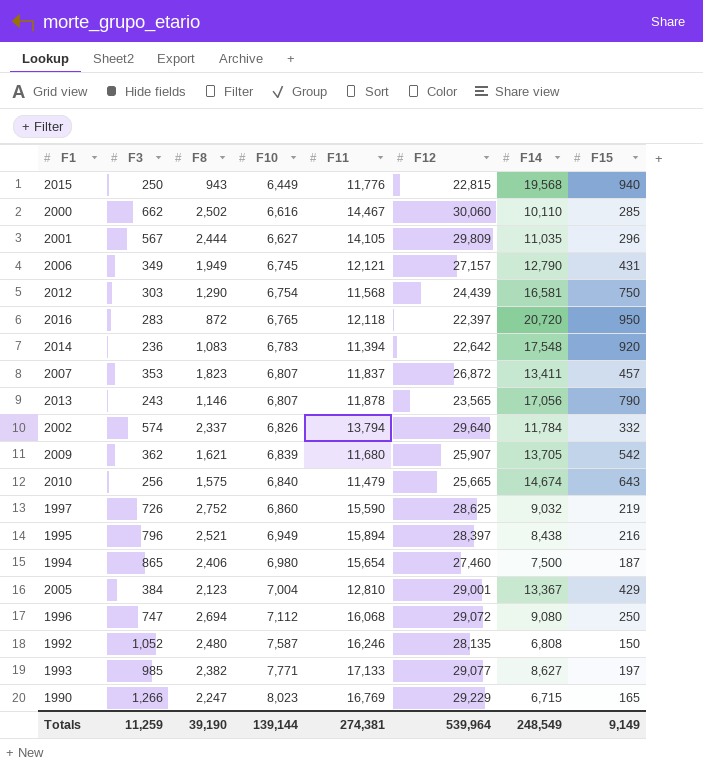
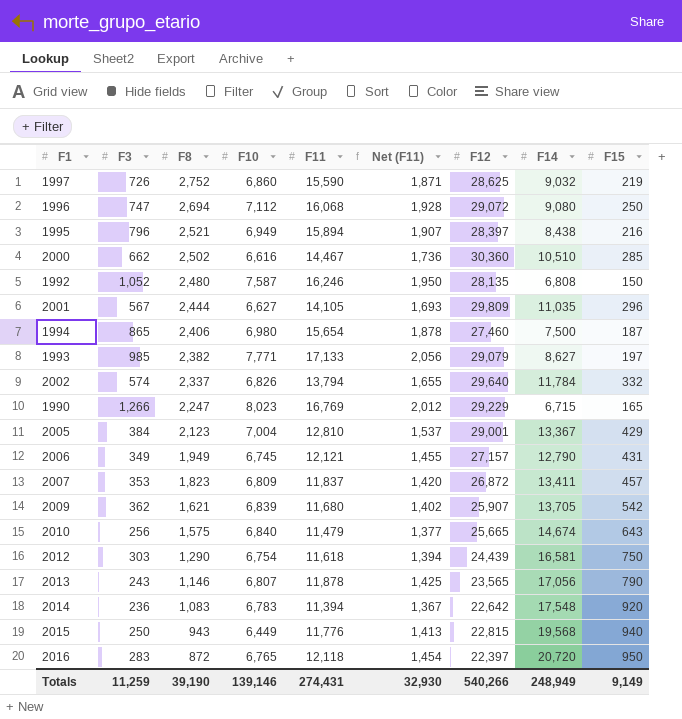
row order: F10 ascending -> F8 descending
column Net (F11) | formula: none -> [F11] * 0.12
2000 | F12: 30,060 -> 30,360
2000 | F14: 10,110 -> 10,510
1993 | F12: 29,077 -> 29,079
2007 | F10: 6,807 -> 6,809
2012 | F11: 11,568 -> 11,618
Totals | F10: 139,144 -> 139,146
Totals | F11: 274,381 -> 274,431
Totals | F12: 539,964 -> 540,266
Totals | F14: 248,549 -> 248,949

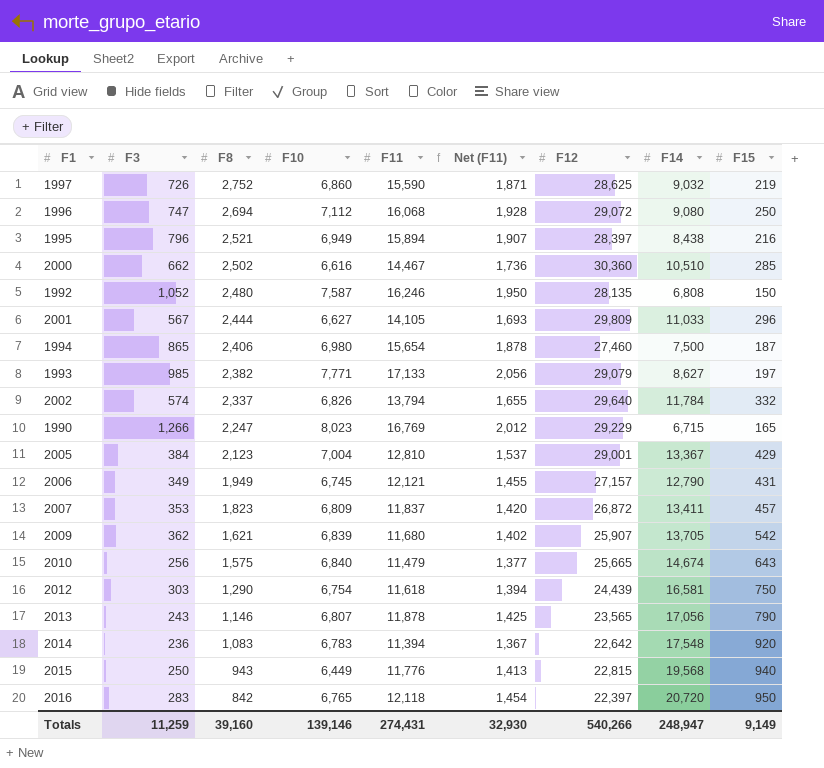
2001 | F14: 11,035 -> 11,033
2016 | F8: 872 -> 842
Totals | F8: 39,190 -> 39,160
Totals | F14: 248,949 -> 248,947

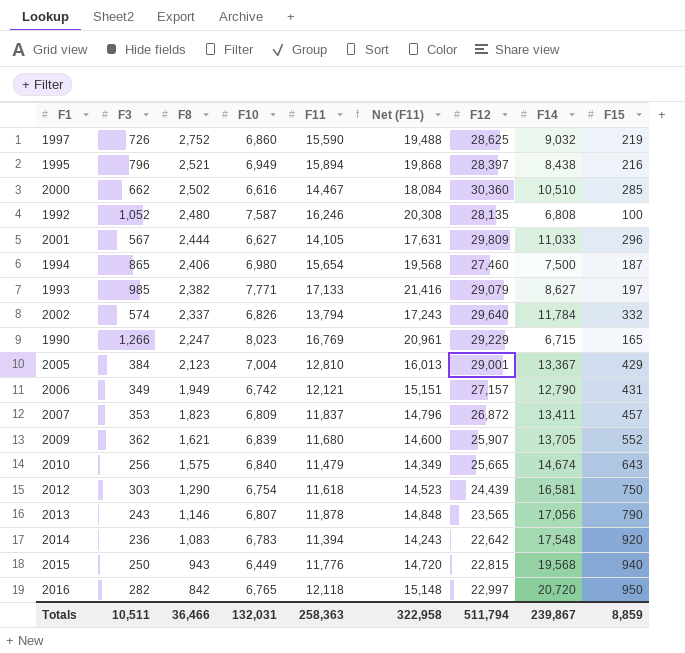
column Net (F11) | formula: [F11] * 0.12 -> [F11] * 1.25
row 1996: 747 | 2,694 | 7,112 | 16,068 | 1,928 | 29,072 | 9,080 | 250 -> none
1992 | F15: 150 -> 100
2006 | F10: 6,745 -> 6,742
2009 | F15: 542 -> 552
2016 | F3: 283 -> 282
2016 | F12: 22,397 -> 22,997
Totals | F3: 11,259 -> 10,511
Totals | F8: 39,160 -> 36,466
Totals | F10: 139,146 -> 132,031
Totals | F11: 274,431 -> 258,363
Totals | Net (F11): 32,930 -> 322,958
Totals | F12: 540,266 -> 511,794
Totals | F14: 248,947 -> 239,867
Totals | F15: 9,149 -> 8,859

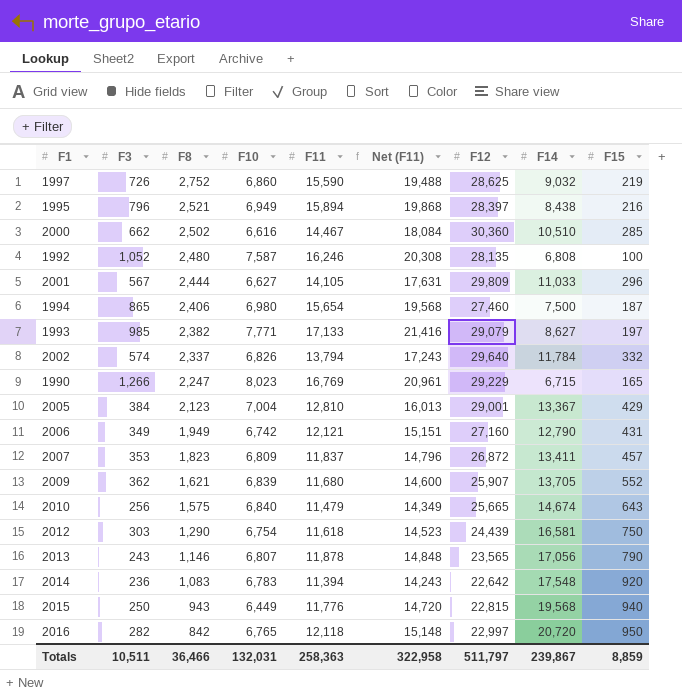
2006 | F12: 27,157 -> 27,160
Totals | F12: 511,794 -> 511,797

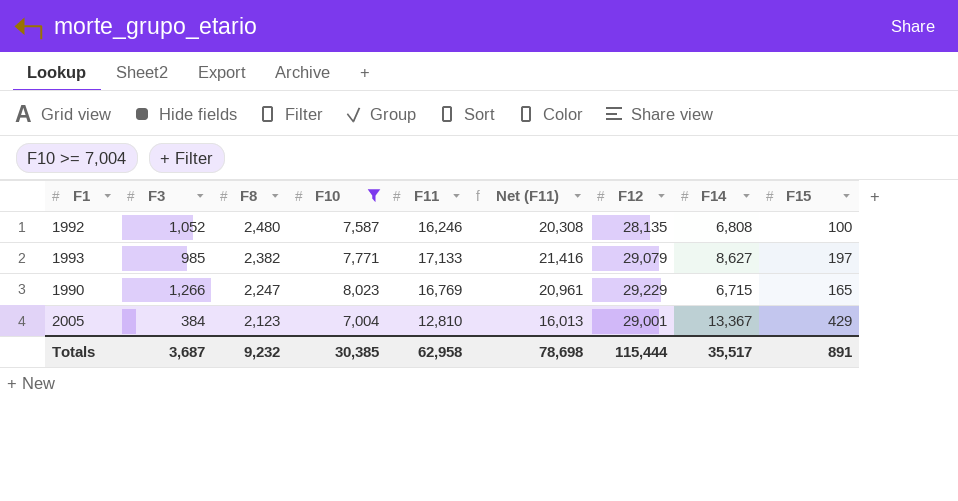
filter: none -> F10 >= 7,004
Totals | F3: 10,511 -> 3,687
Totals | F8: 36,466 -> 9,232
Totals | F10: 132,031 -> 30,385
Totals | F11: 258,363 -> 62,958
Totals | Net (F11): 322,958 -> 78,698
Totals | F12: 511,797 -> 115,444
Totals | F14: 239,867 -> 35,517
Totals | F15: 8,859 -> 891

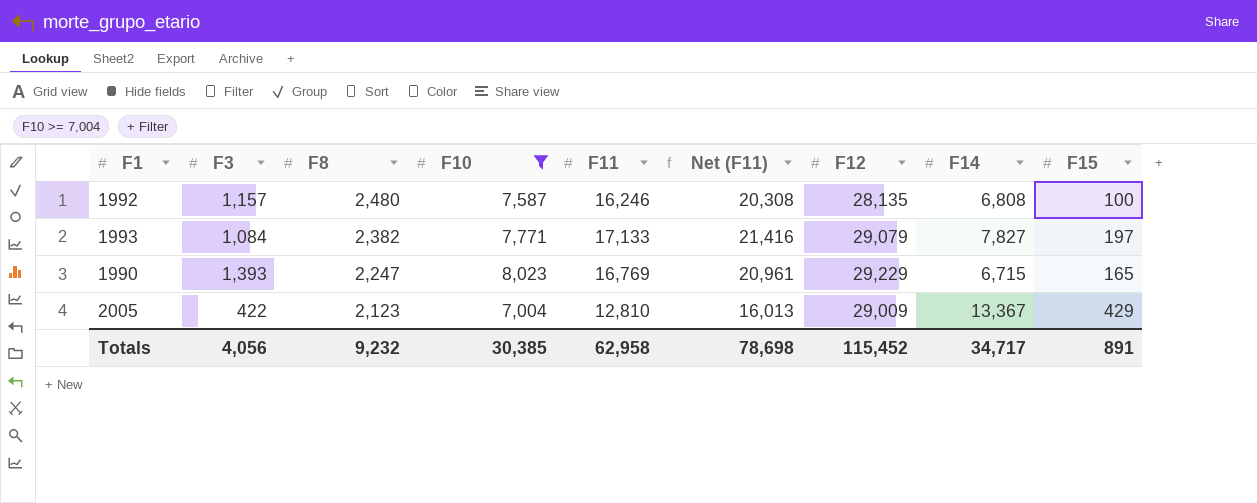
1992 | F3: 1,052 -> 1,157
1993 | F3: 985 -> 1,084
1993 | F14: 8,627 -> 7,827
1990 | F3: 1,266 -> 1,393
2005 | F3: 384 -> 422
2005 | F12: 29,001 -> 29,009
Totals | F3: 3,687 -> 4,056
Totals | F12: 115,444 -> 115,452
Totals | F14: 35,517 -> 34,717

